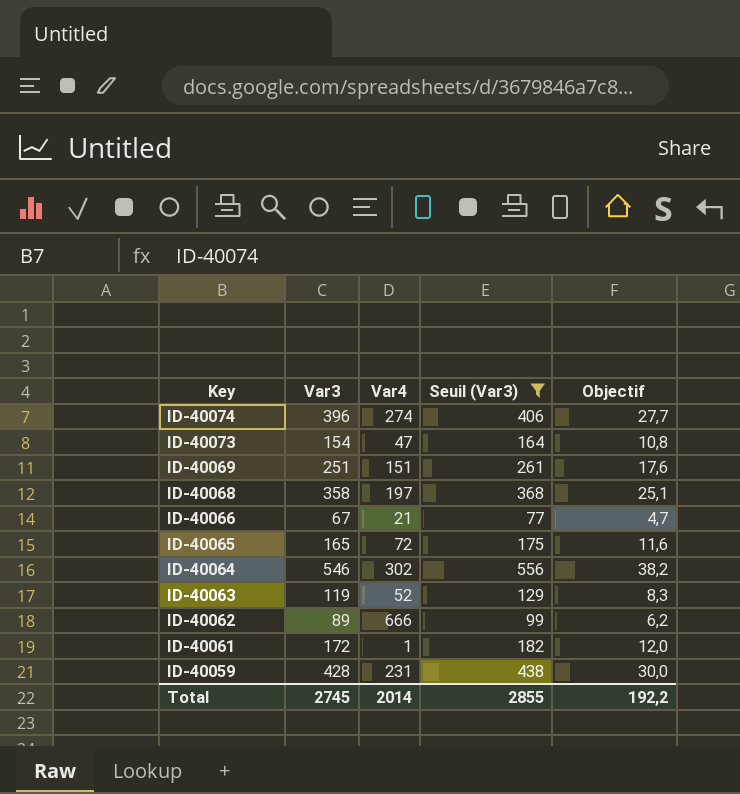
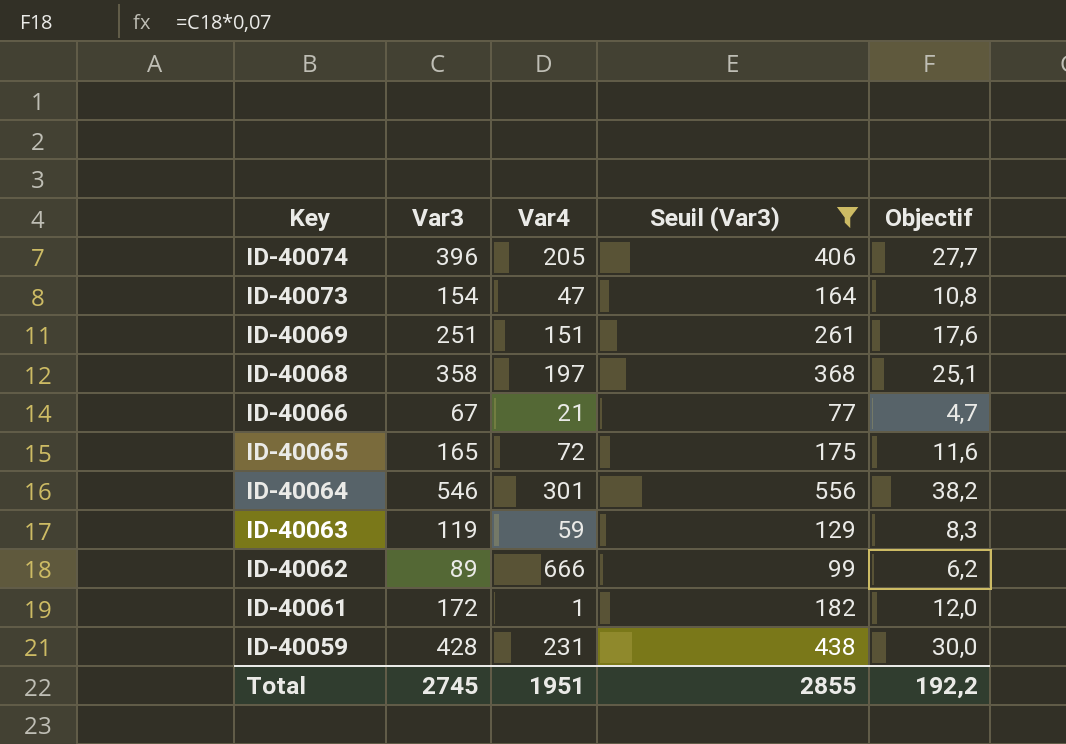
ID-40074 | Var4: 274 -> 205
ID-40064 | Var4: 302 -> 301
ID-40063 | Var4: 52 -> 59
Total | Var4: 2014 -> 1951

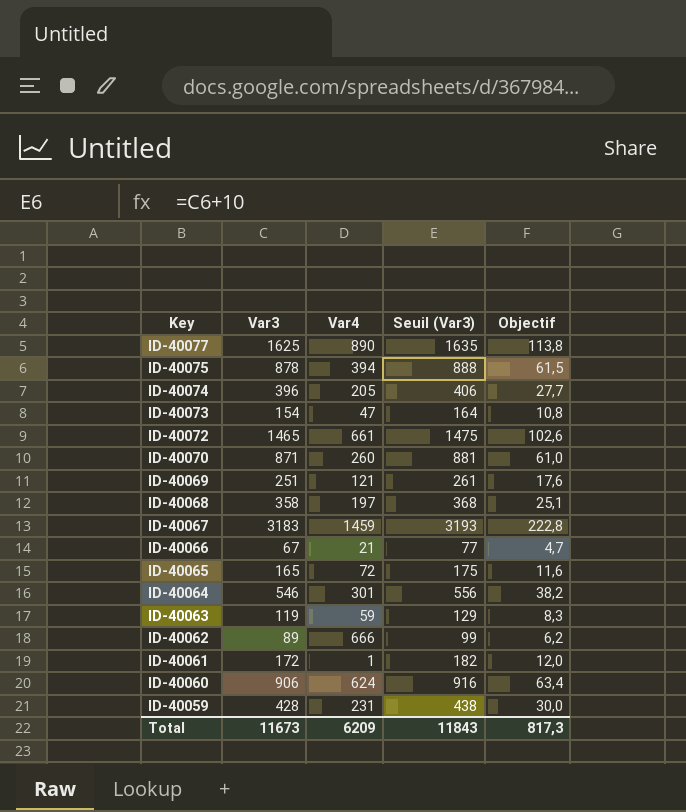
filter: Seuil (Var3) <= 556 -> none
ID-40069 | Var4: 151 -> 121
Total | Var3: 2745 -> 11673
Total | Var4: 1951 -> 6209
Total | Seuil (Var3): 2855 -> 11843
Total | Objectif: 192,2 -> 817,3

